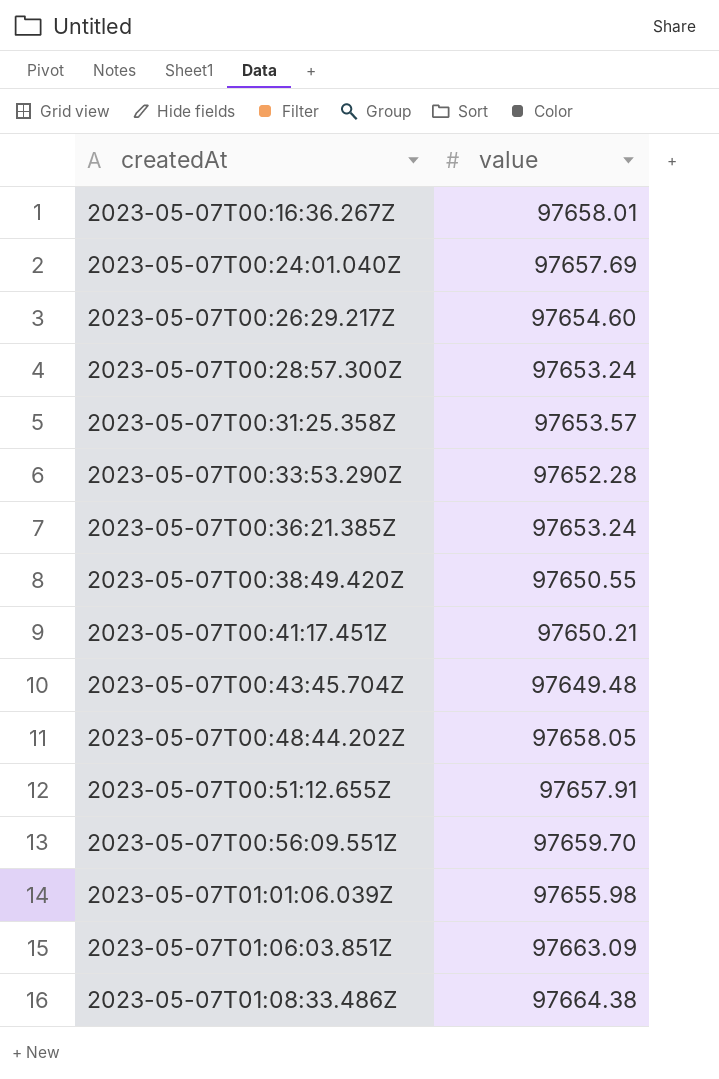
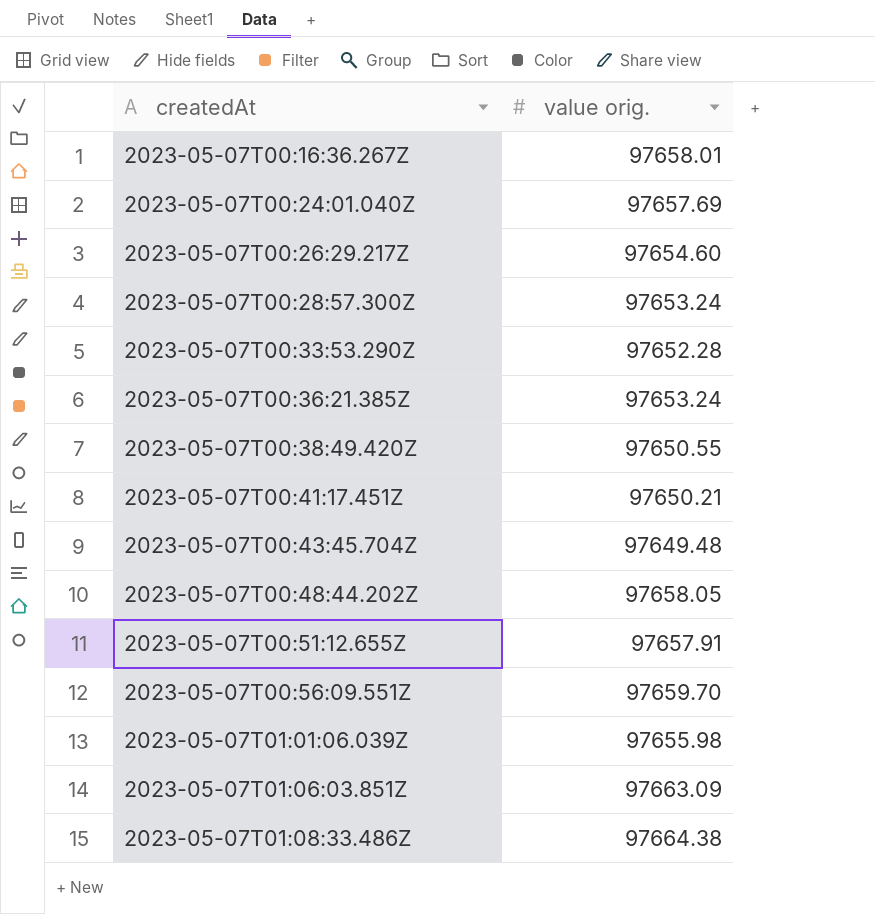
column name: value -> value orig.
row 2023-05-07T00:31:25.358Z: 97653.57 -> none

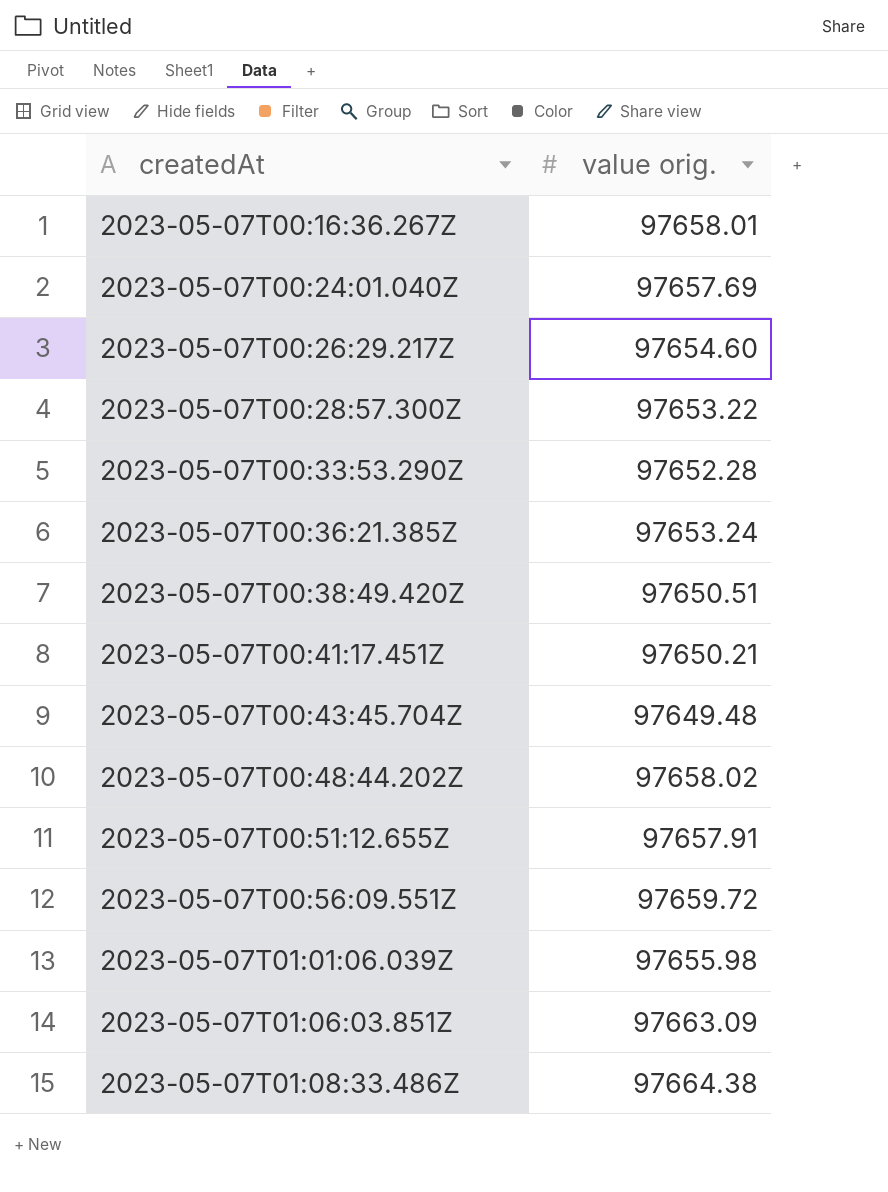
2023-05-07T00:28:57.300Z | value orig.: 97653.24 -> 97653.22
2023-05-07T00:38:49.420Z | value orig.: 97650.55 -> 97650.51
2023-05-07T00:48:44.202Z | value orig.: 97658.05 -> 97658.02
2023-05-07T00:56:09.551Z | value orig.: 97659.70 -> 97659.72

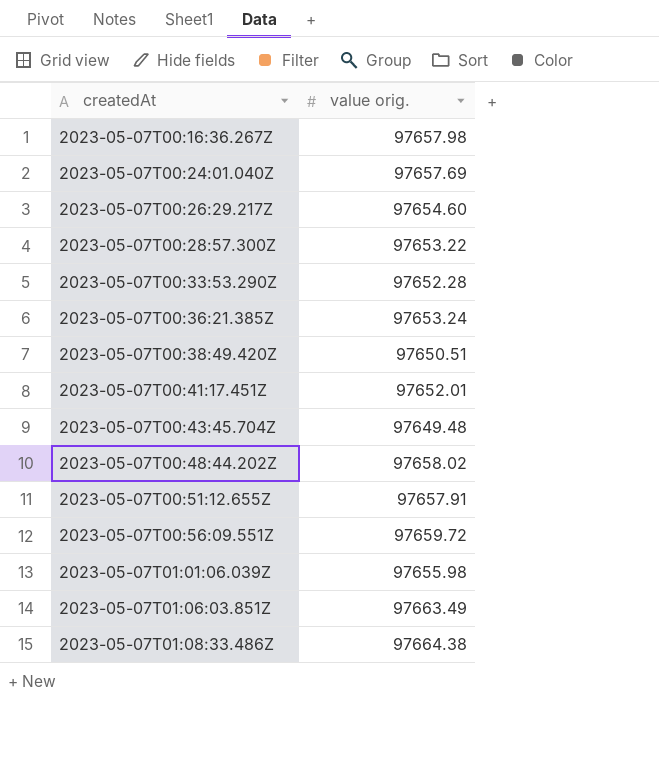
2023-05-07T00:16:36.267Z | value orig.: 97658.01 -> 97657.98
2023-05-07T00:41:17.451Z | value orig.: 97650.21 -> 97652.01
2023-05-07T01:06:03.851Z | value orig.: 97663.09 -> 97663.49

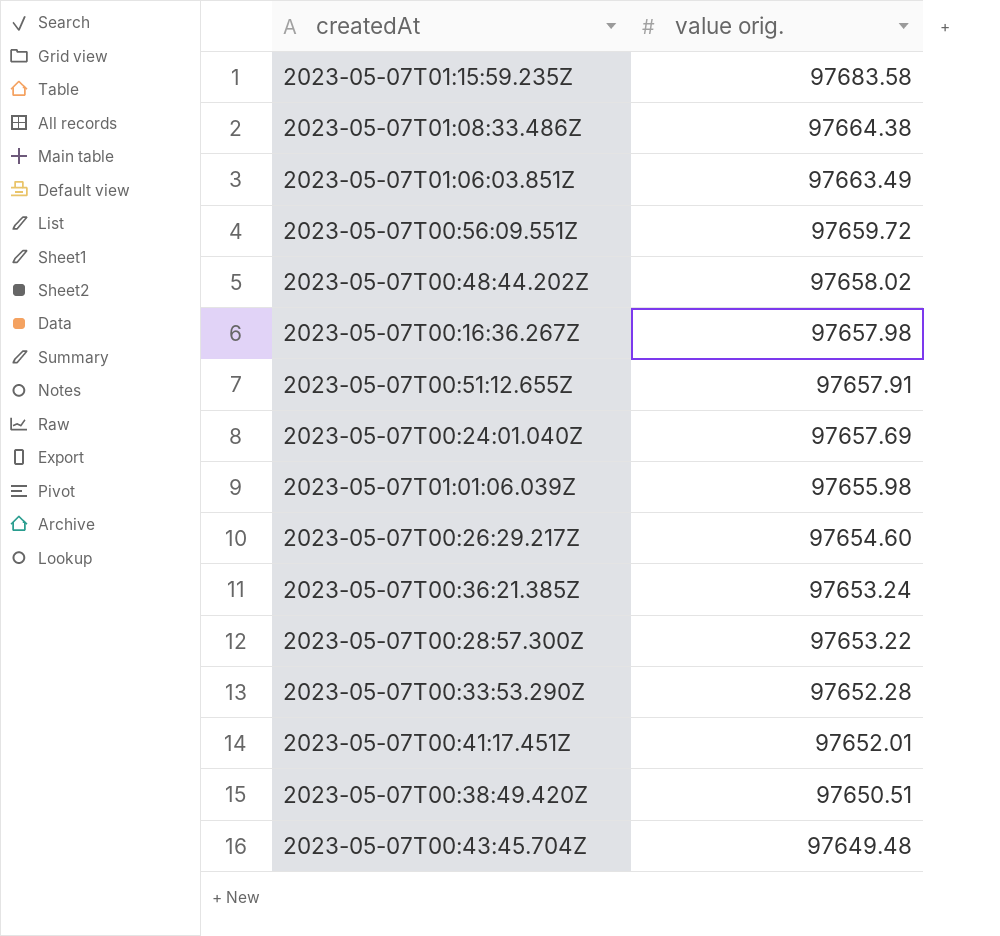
row order: createdAt ascending -> value orig. descending
row 2023-05-07T01:15:59.235Z: none -> 97683.58

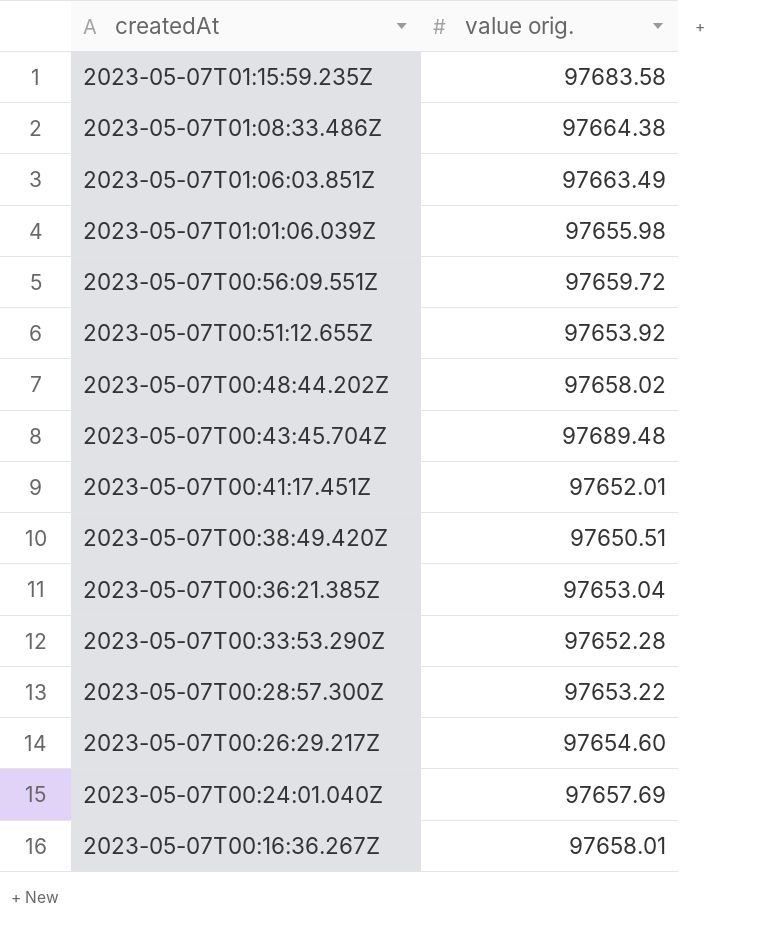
row order: value orig. descending -> createdAt descending
2023-05-07T00:51:12.655Z | value orig.: 97657.91 -> 97653.92
2023-05-07T00:43:45.704Z | value orig.: 97649.48 -> 97689.48
2023-05-07T00:36:21.385Z | value orig.: 97653.24 -> 97653.04
2023-05-07T00:16:36.267Z | value orig.: 97657.98 -> 97658.01

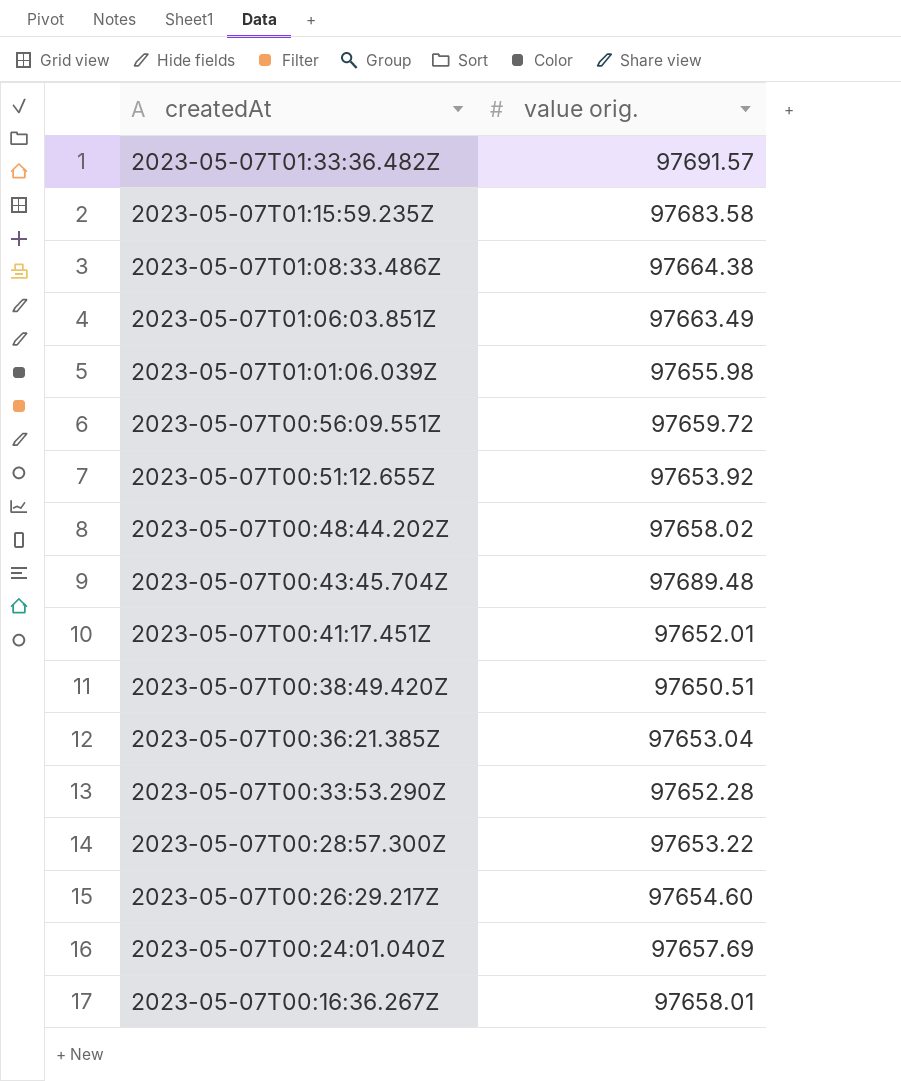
row 2023-05-07T01:33:36.482Z: none -> 97691.57

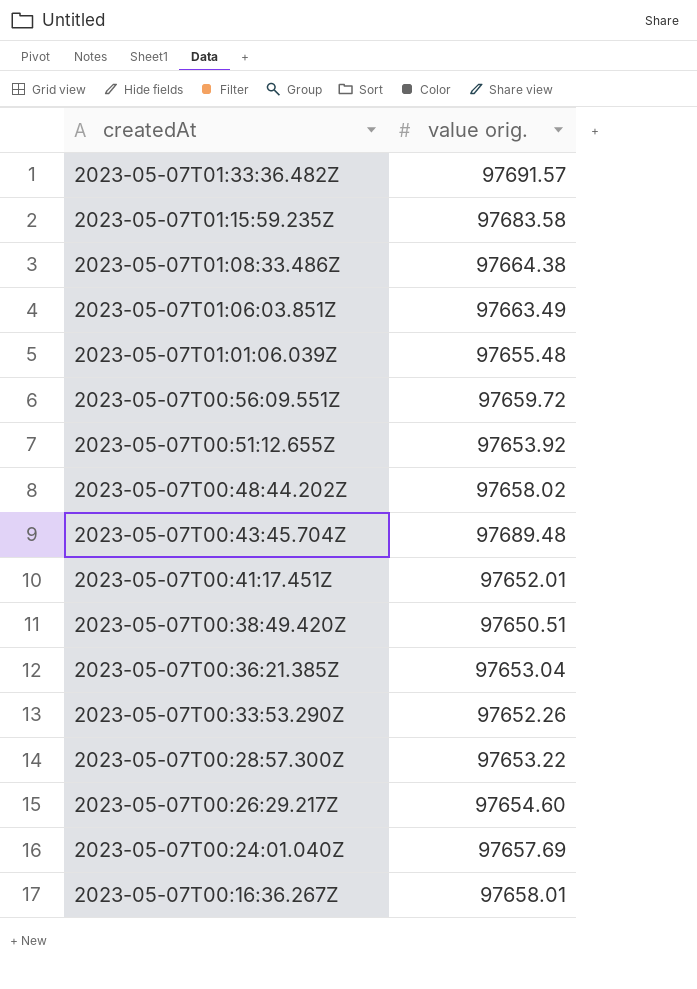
2023-05-07T01:01:06.039Z | value orig.: 97655.98 -> 97655.48
2023-05-07T00:33:53.290Z | value orig.: 97652.28 -> 97652.26

